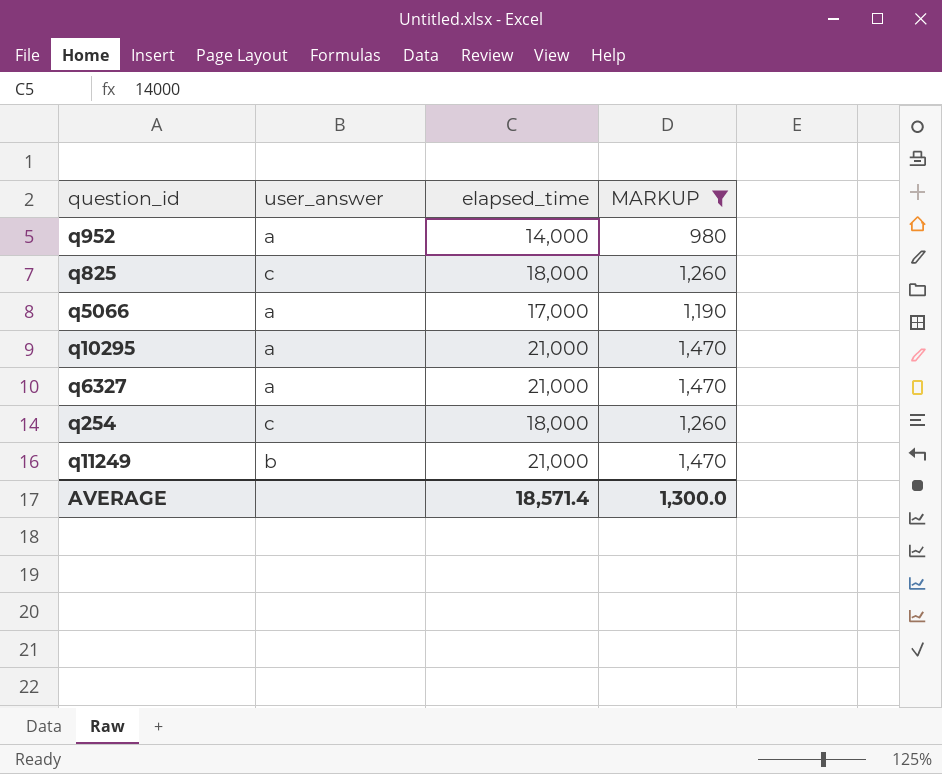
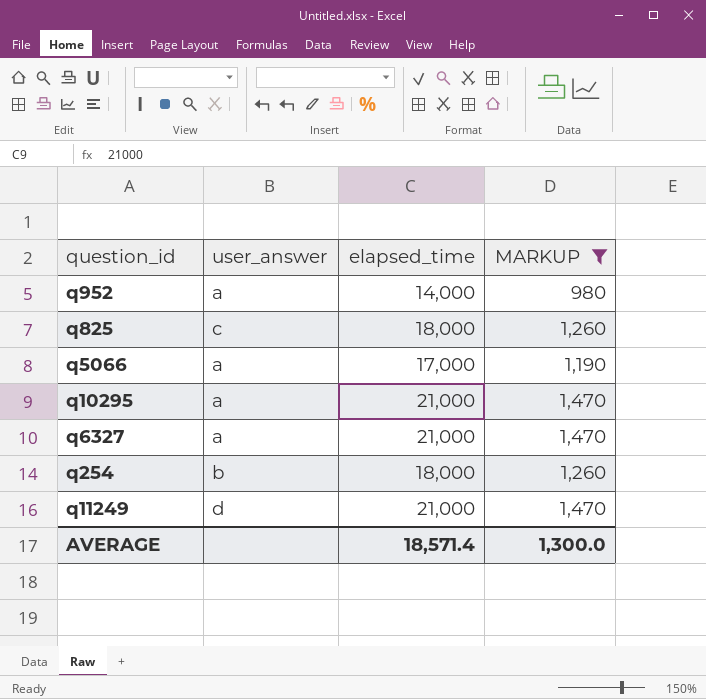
q254 | user_answer: c -> b
q11249 | user_answer: b -> d

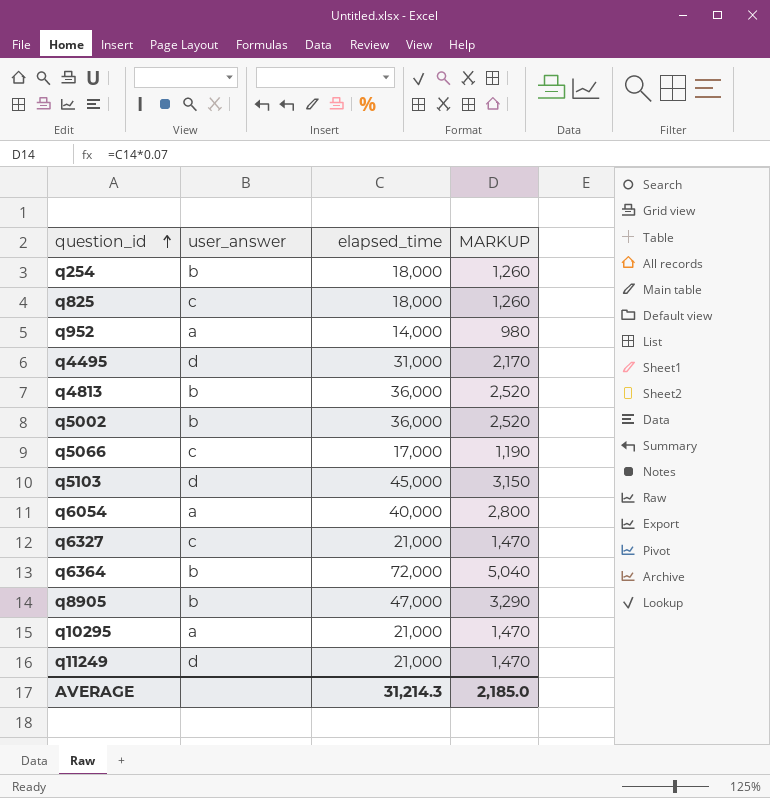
filter: MARKUP <= 1,470 -> none
row order: none -> question_id ascending
q5066 | user_answer: a -> c
q6327 | user_answer: a -> c
AVERAGE | elapsed_time: 18,571.4 -> 31,214.3
AVERAGE | MARKUP: 1,300.0 -> 2,185.0

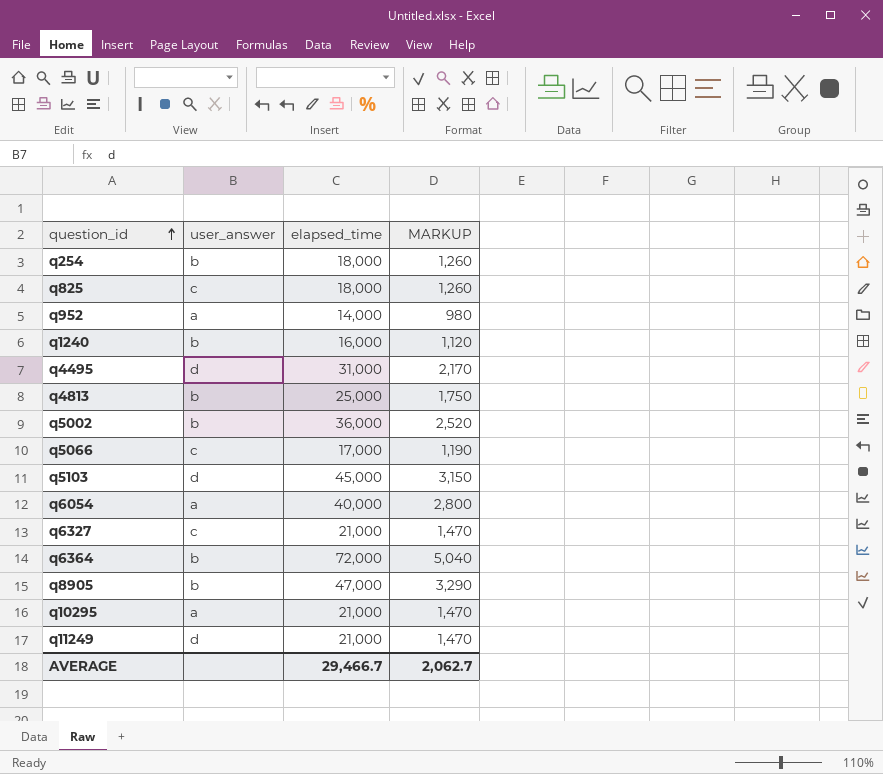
row q1240: none -> b | 16,000 | 1,120
q4813 | elapsed_time: 36,000 -> 25,000
q4813 | MARKUP: 2,520 -> 1,750
AVERAGE | elapsed_time: 31,214.3 -> 29,466.7
AVERAGE | MARKUP: 2,185.0 -> 2,062.7

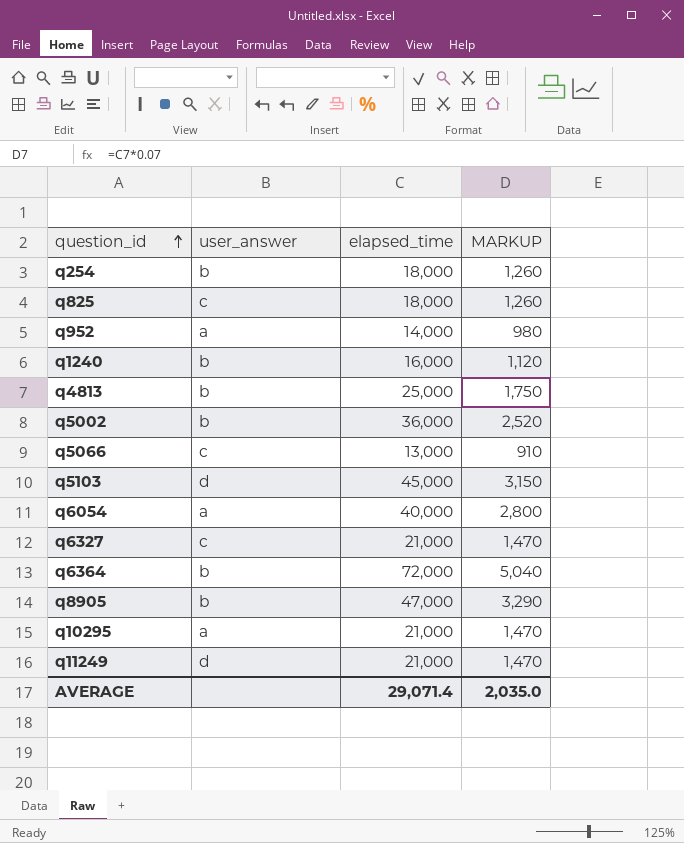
row q4495: d | 31,000 | 2,170 -> none
q5066 | elapsed_time: 17,000 -> 13,000
q5066 | MARKUP: 1,190 -> 910
AVERAGE | elapsed_time: 29,466.7 -> 29,071.4
AVERAGE | MARKUP: 2,062.7 -> 2,035.0

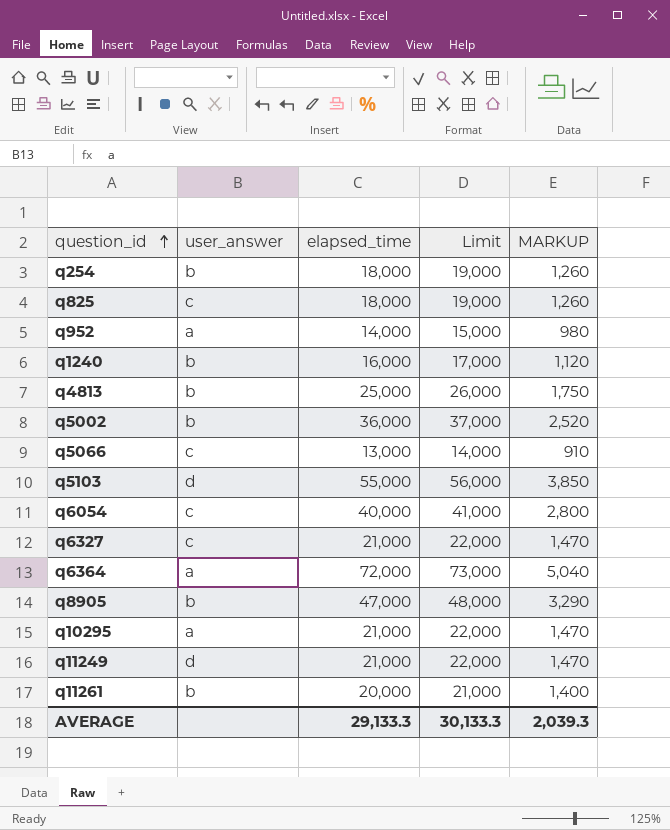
column Limit | formula: none -> [elapsed_time] + 1000
q5103 | elapsed_time: 45,000 -> 55,000
q5103 | MARKUP: 3,150 -> 3,850
q6054 | user_answer: a -> c
q6364 | user_answer: b -> a
row q11261: none -> b | 20,000 | 21,000 | 1,400
AVERAGE | elapsed_time: 29,071.4 -> 29,133.3
AVERAGE | MARKUP: 2,035.0 -> 2,039.3

